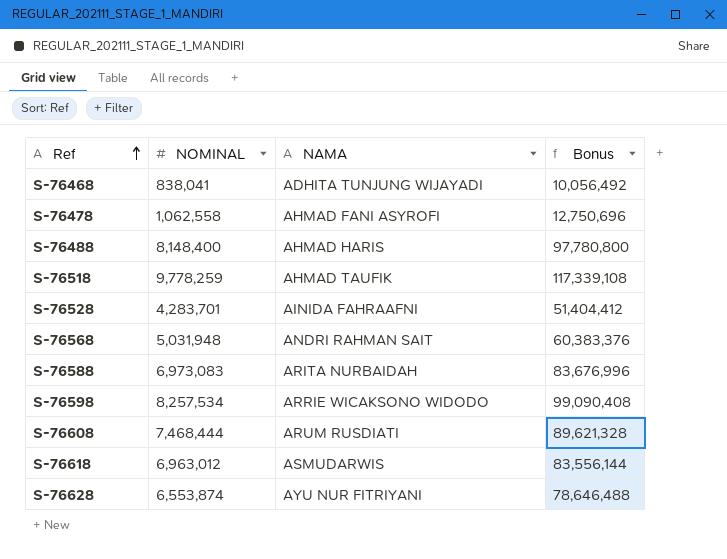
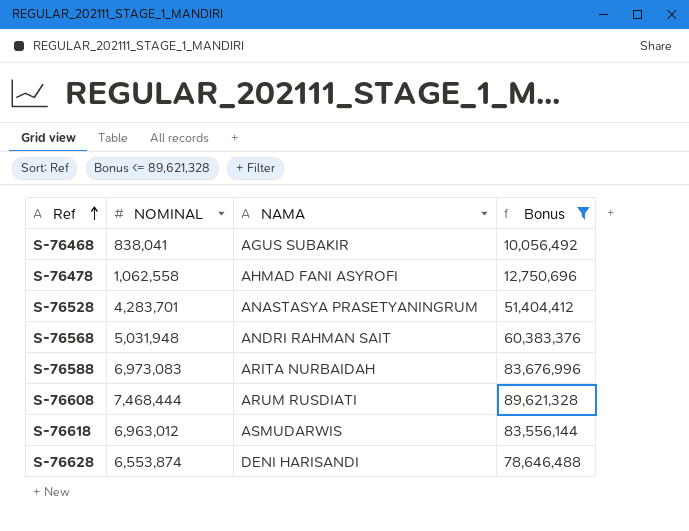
filter: none -> Bonus <= 89,621,328
S-76468 | NAMA: ADHITA TUNJUNG WIJAYADI -> AGUS SUBAKIR
S-76528 | NAMA: AINIDA FAHRAAFNI -> ANASTASYA PRASETYANINGRUM
S-76628 | NAMA: AYU NUR FITRIYANI -> DENI HARISANDI

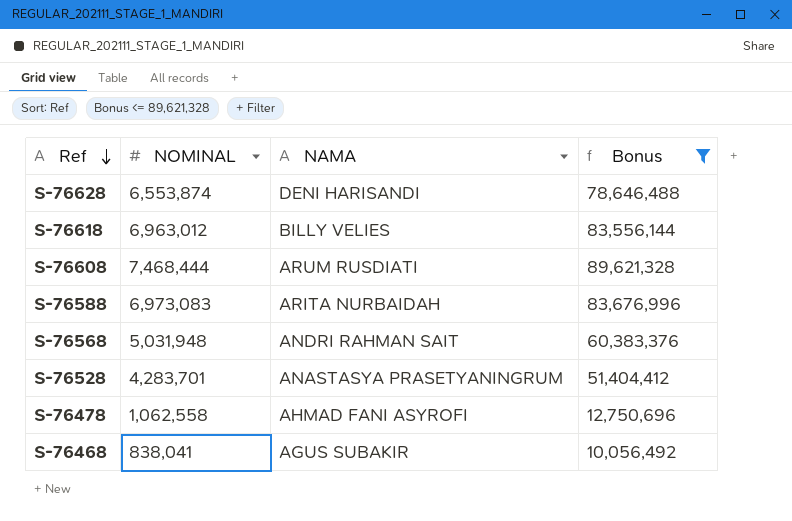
row order: Ref ascending -> Ref descending
S-76618 | NAMA: ASMUDARWIS -> BILLY VELIES

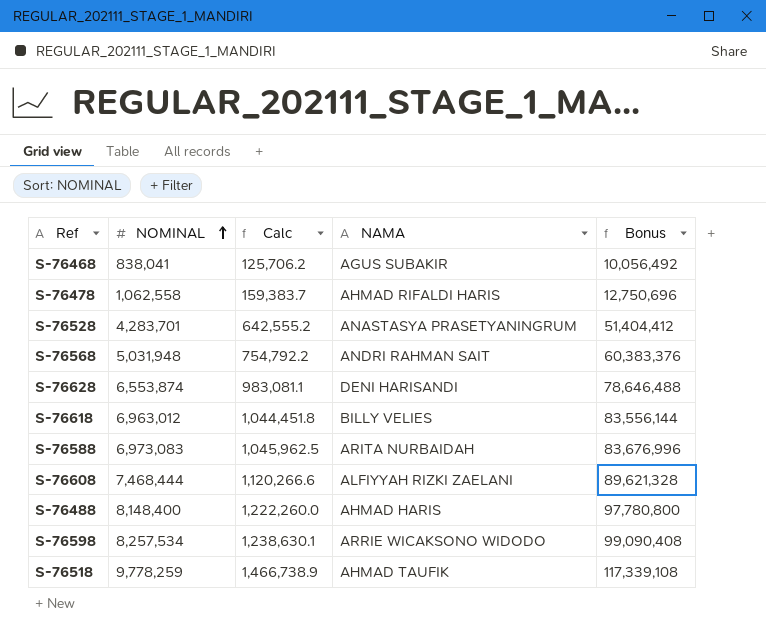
filter: Bonus <= 89,621,328 -> none
row order: Ref descending -> NOMINAL ascending
column Calc | formula: none -> [NOMINAL] * 0.15
S-76478 | NAMA: AHMAD FANI ASYROFI -> AHMAD RIFALDI HARIS
S-76608 | NAMA: ARUM RUSDIATI -> ALFIYYAH RIZKI ZAELANI

